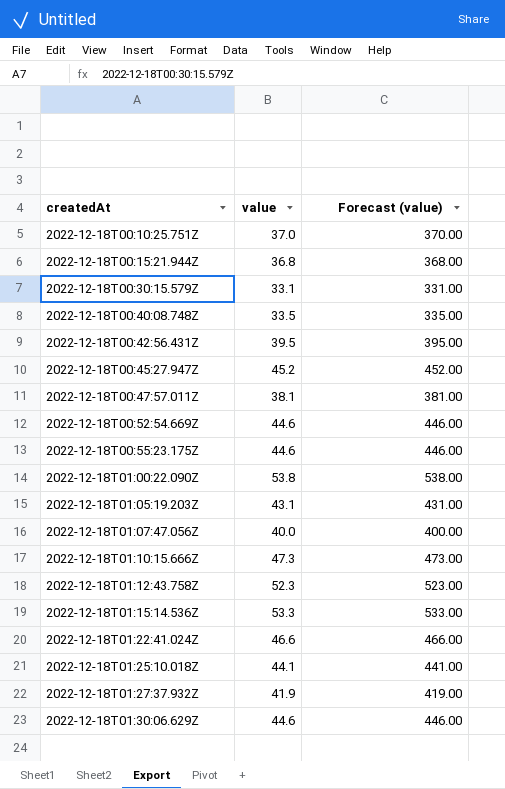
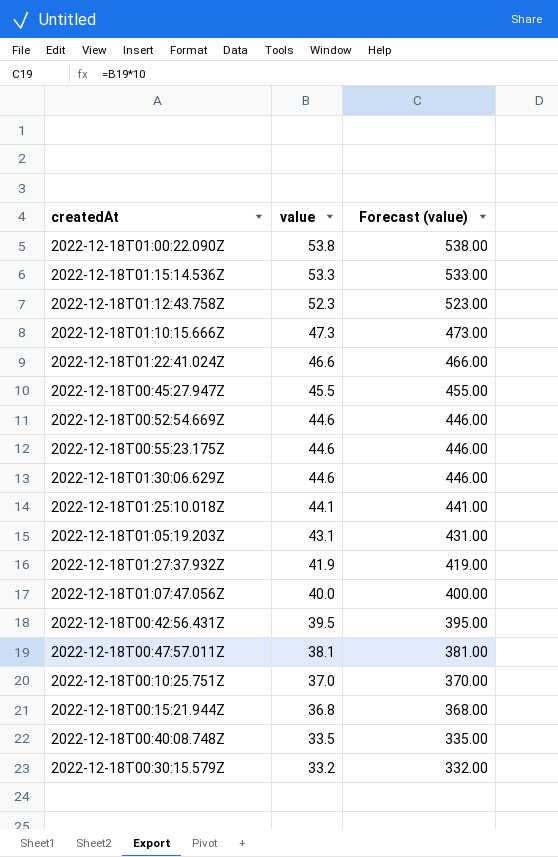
row order: createdAt ascending -> value descending
2022-12-18T00:45:27.947Z | value: 45.2 -> 45.5
2022-12-18T00:45:27.947Z | Forecast (value): 452.00 -> 455.00
2022-12-18T00:30:15.579Z | value: 33.1 -> 33.2
2022-12-18T00:30:15.579Z | Forecast (value): 331.00 -> 332.00

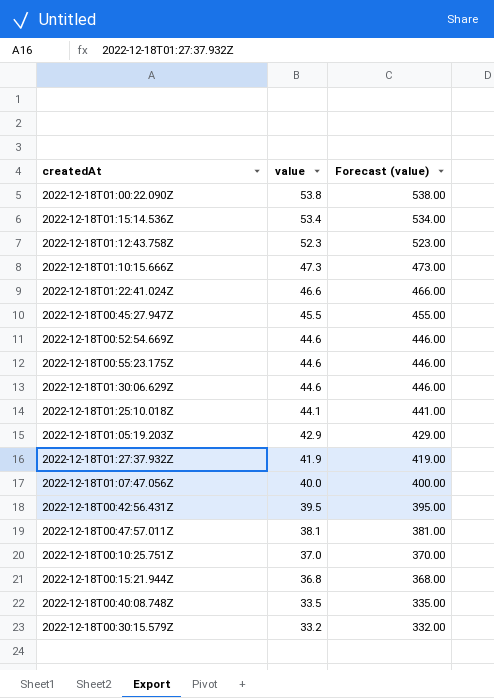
2022-12-18T01:15:14.536Z | value: 53.3 -> 53.4
2022-12-18T01:15:14.536Z | Forecast (value): 533.00 -> 534.00
2022-12-18T01:05:19.203Z | value: 43.1 -> 42.9
2022-12-18T01:05:19.203Z | Forecast (value): 431.00 -> 429.00

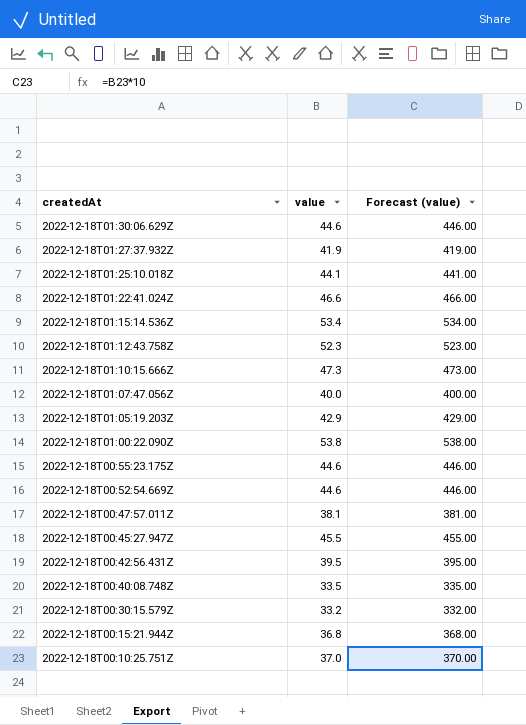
row order: value descending -> createdAt descending

